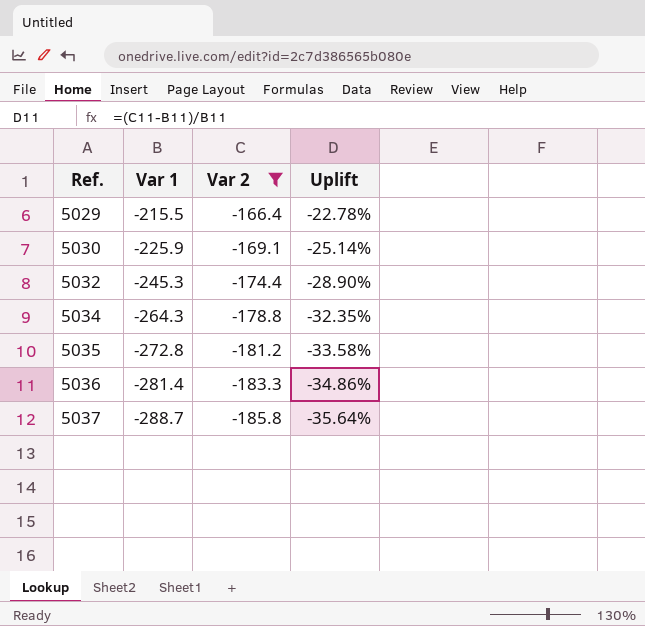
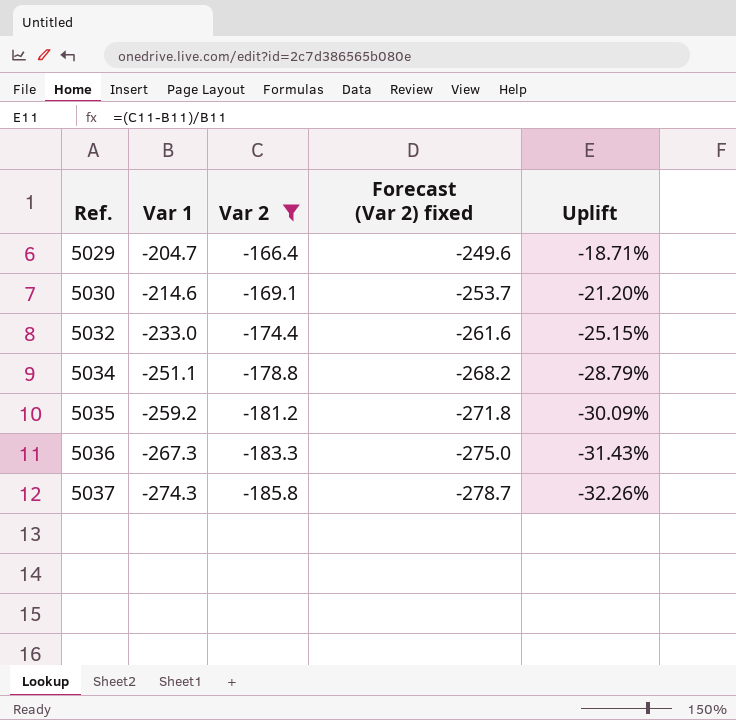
column Forecast (Var 2) fixed | formula: none -> [Var 2] * 1.5
5029 | Var 1: -215.5 -> -204.7
5029 | Uplift: -22.78% -> -18.71%
5030 | Var 1: -225.9 -> -214.6
5030 | Uplift: -25.14% -> -21.20%
5032 | Var 1: -245.3 -> -233.0
5032 | Uplift: -28.90% -> -25.15%
5034 | Var 1: -264.3 -> -251.1
5034 | Uplift: -32.35% -> -28.79%
5035 | Var 1: -272.8 -> -259.2
5035 | Uplift: -33.58% -> -30.09%
5036 | Var 1: -281.4 -> -267.3
5036 | Uplift: -34.86% -> -31.43%
5037 | Var 1: -288.7 -> -274.3
5037 | Uplift: -35.64% -> -32.26%

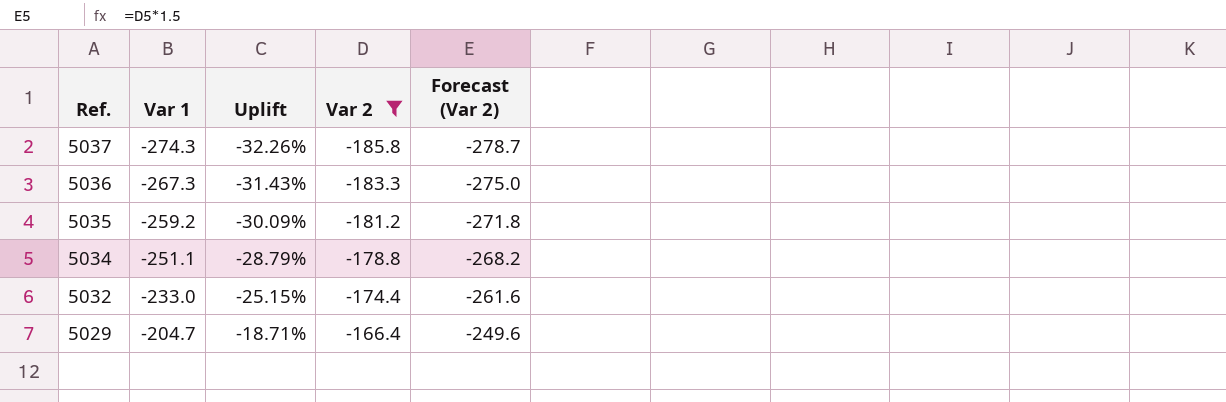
row order: Ref. ascending -> Ref. descending
column Uplift | position: 5 -> 3
column name: Forecast (Var 2) fixed -> Forecast (Var 2)
row 5030: -214.6 | -169.1 | -253.7 | -21.20% -> none

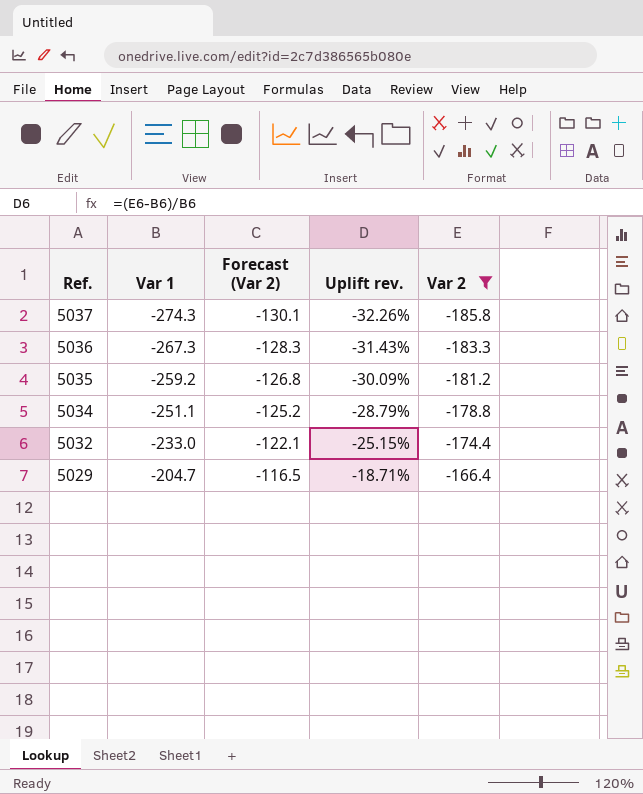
column Forecast (Var 2) | formula: [Var 2] * 1.5 -> [Var 2] * 0.7
column Forecast (Var 2) | position: 5 -> 3
column name: Uplift -> Uplift rev.

